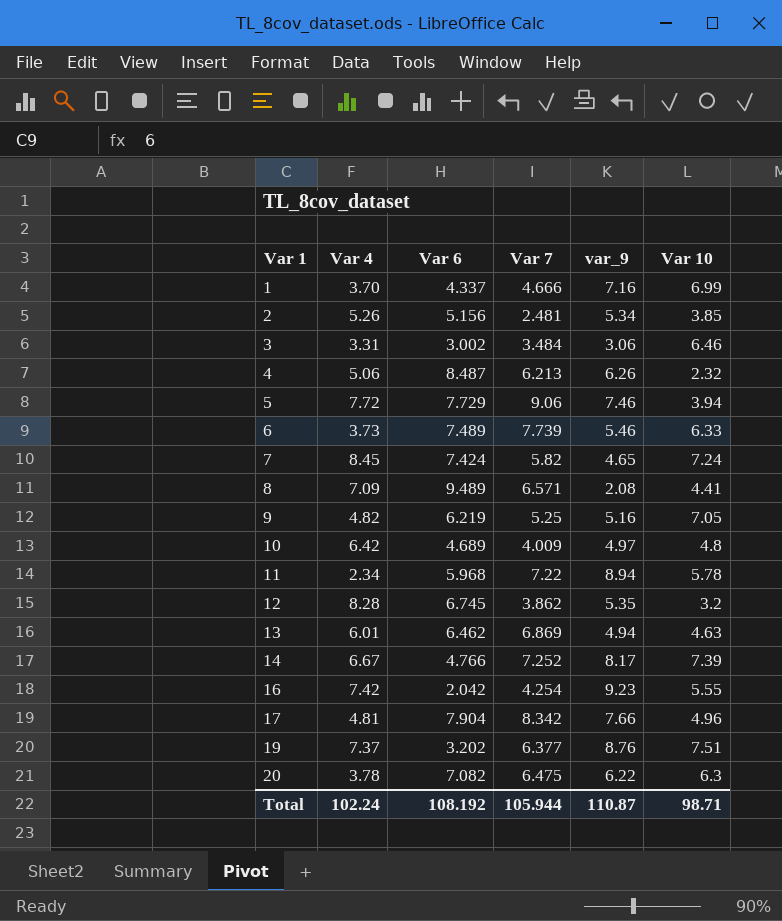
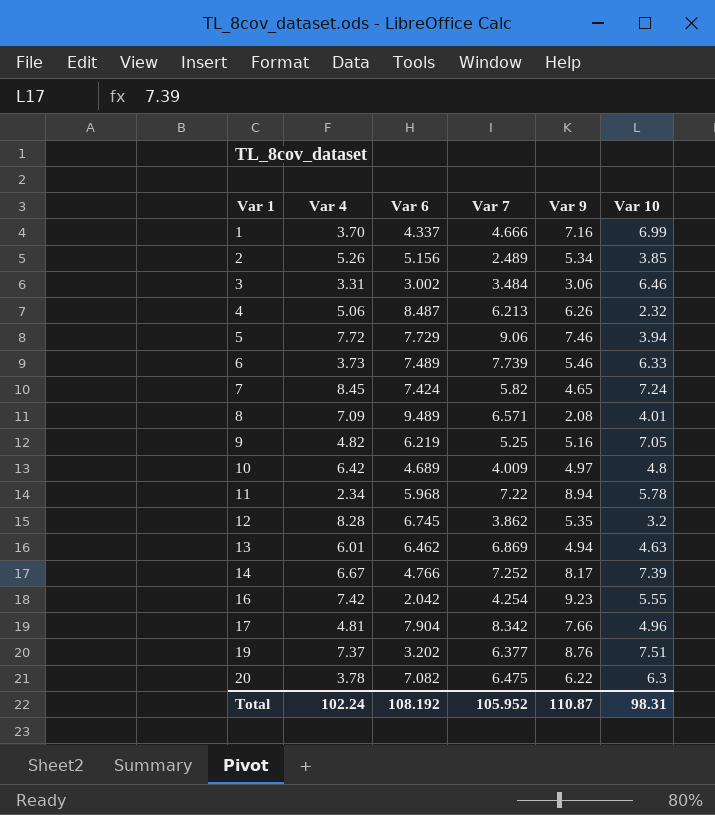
column name: var_9 -> Var 9
2 | Var 7: 2.481 -> 2.489
8 | Var 10: 4.41 -> 4.01
Total | Var 7: 105.944 -> 105.952
Total | Var 10: 98.71 -> 98.31

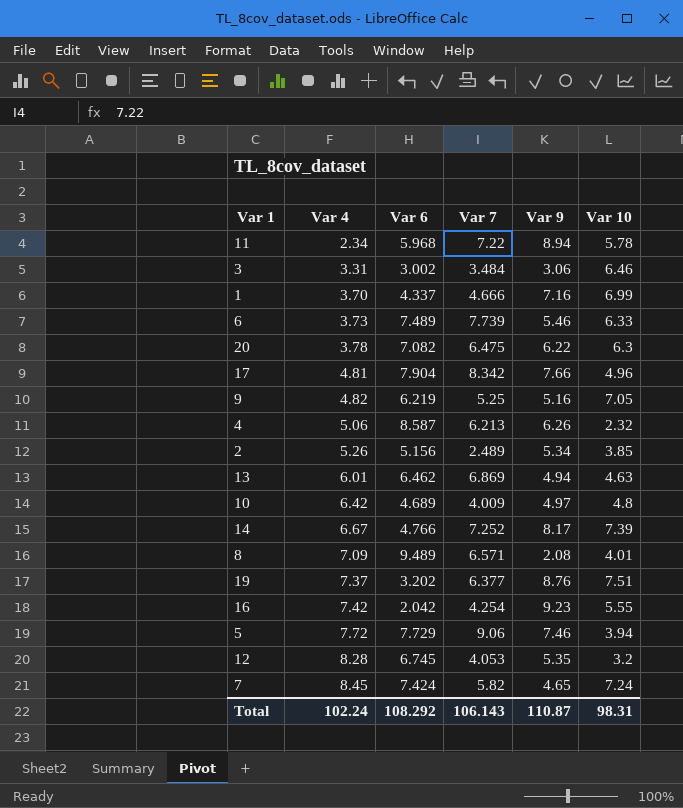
row order: Var 1 ascending -> Var 4 ascending
4 | Var 6: 8.487 -> 8.587
12 | Var 7: 3.862 -> 4.053
Total | Var 6: 108.192 -> 108.292
Total | Var 7: 105.952 -> 106.143

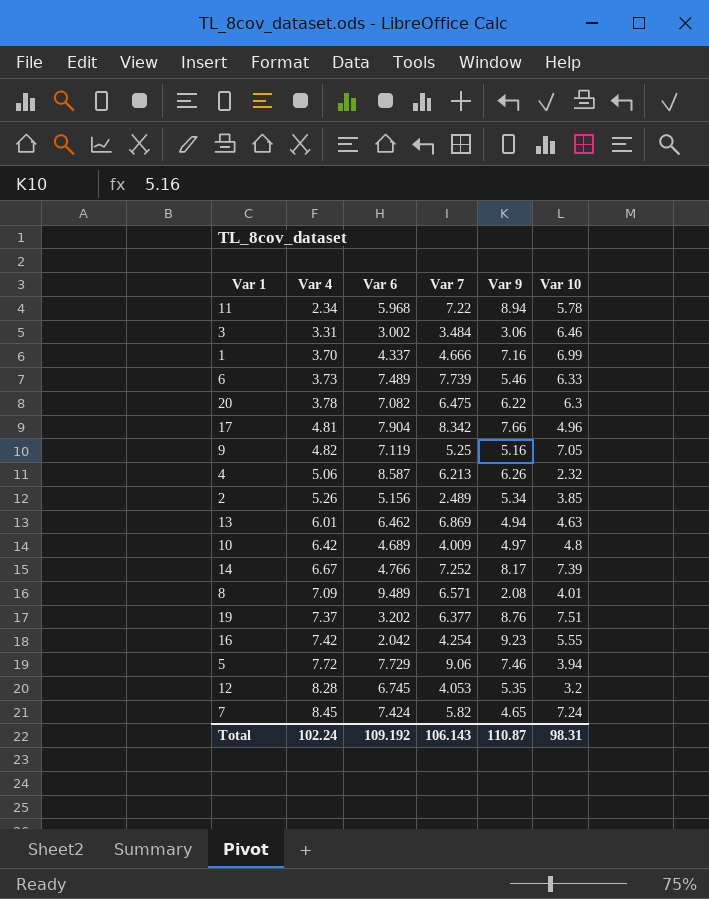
9 | Var 6: 6.219 -> 7.119
Total | Var 6: 108.292 -> 109.192

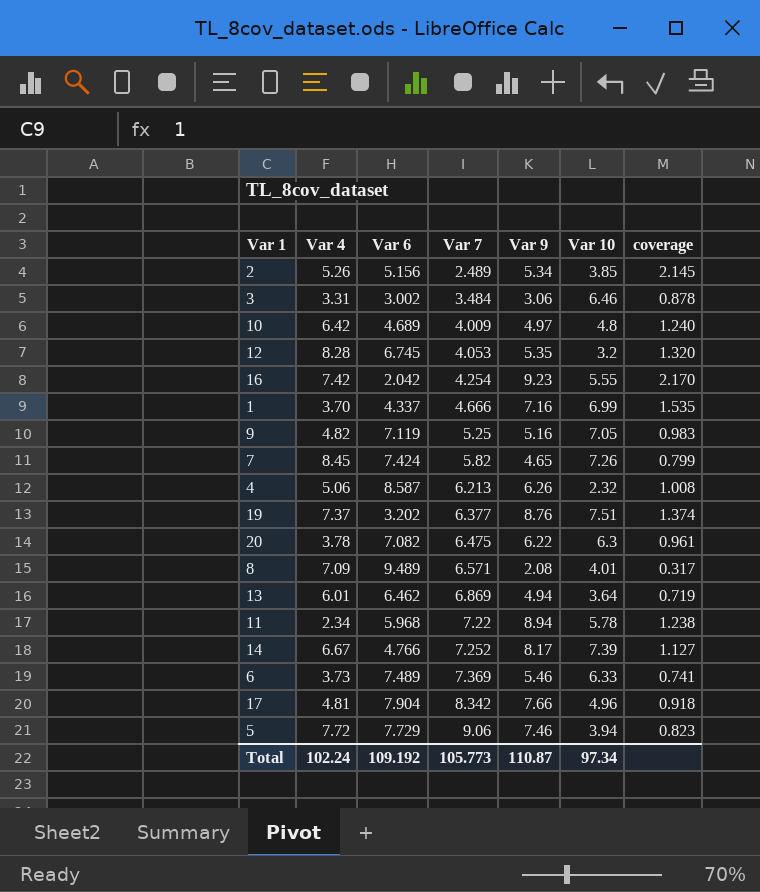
row order: Var 4 ascending -> Var 7 ascending
column coverage | formula: none -> [Var 9] / [Var 7]
7 | Var 10: 7.24 -> 7.26
13 | Var 10: 4.63 -> 3.64
6 | Var 7: 7.739 -> 7.369
Total | Var 7: 106.143 -> 105.773
Total | Var 10: 98.31 -> 97.34

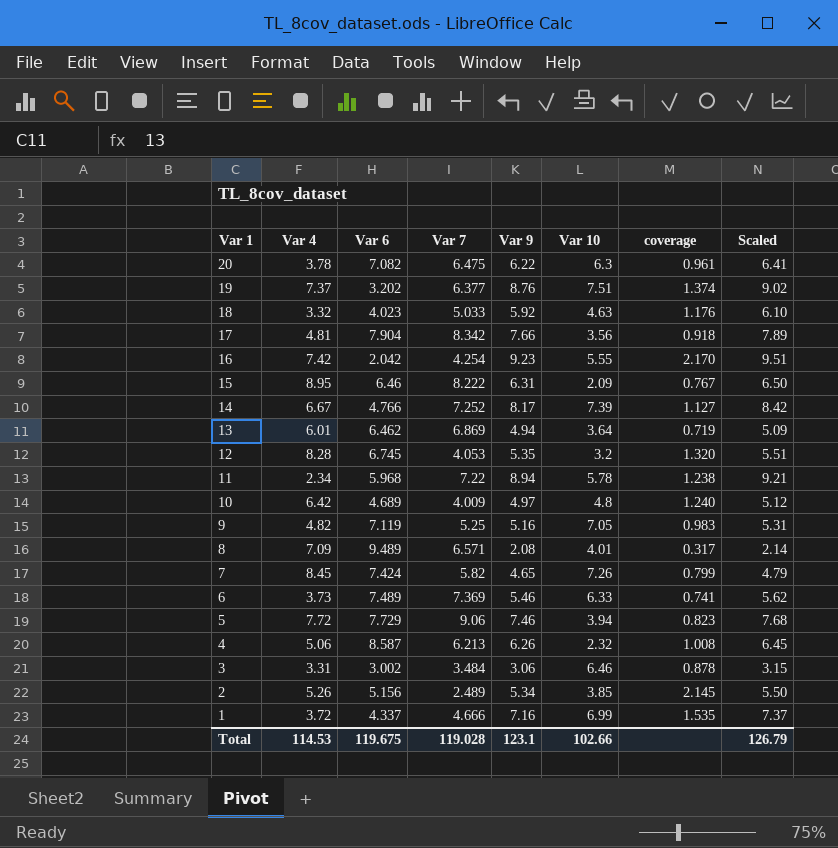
row order: Var 7 ascending -> Var 1 descending
column Scaled | formula: none -> [Var 9] * 1.03
row 18: none -> 3.32 | 4.023 | 5.033 | 5.92 | 4.63 | 1.176 | 6.10
17 | Var 10: 4.96 -> 3.56
row 15: none -> 8.95 | 6.46 | 8.222 | 6.31 | 2.09 | 0.767 | 6.50
1 | Var 4: 3.70 -> 3.72
Total | Var 4: 102.24 -> 114.53
Total | Var 6: 109.192 -> 119.675
Total | Var 7: 105.773 -> 119.028
Total | Var 9: 110.87 -> 123.1
Total | Var 10: 97.34 -> 102.66

